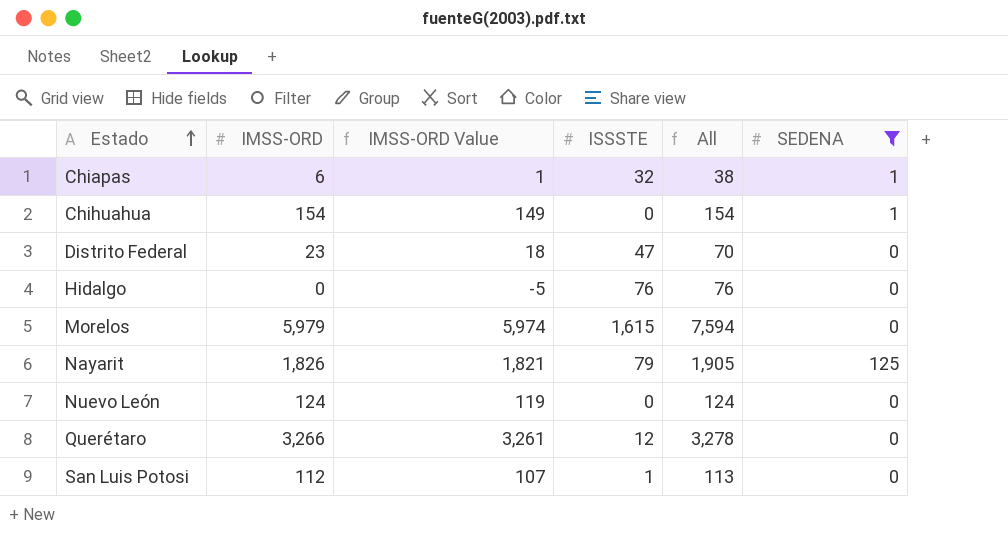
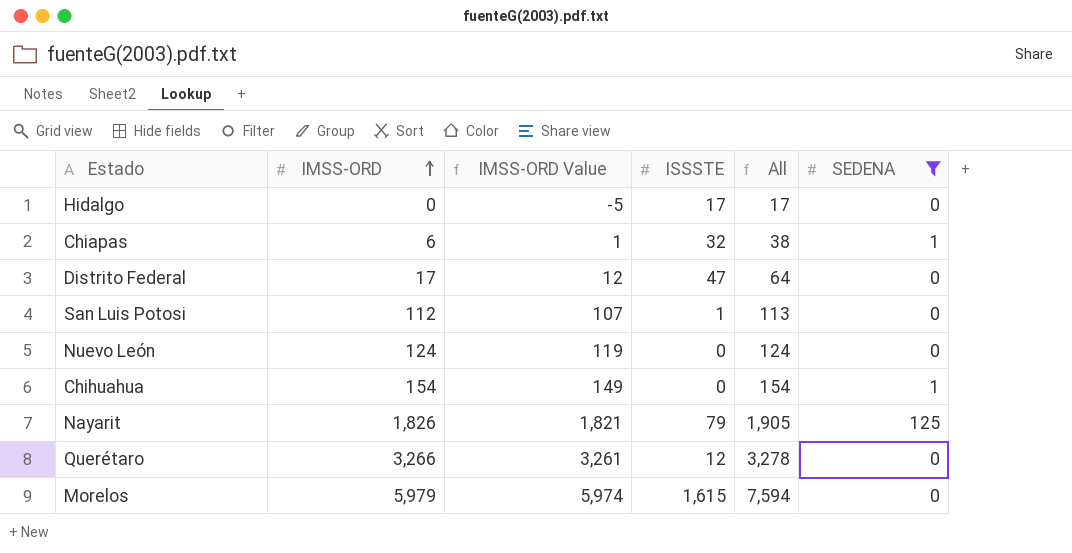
row order: Estado ascending -> IMSS-ORD ascending
Hidalgo | ISSSTE: 76 -> 17
Hidalgo | All: 76 -> 17
Distrito Federal | IMSS-ORD: 23 -> 17
Distrito Federal | IMSS-ORD Value: 18 -> 12
Distrito Federal | All: 70 -> 64

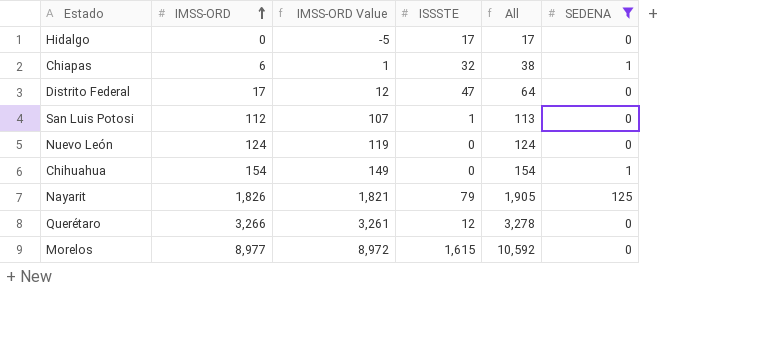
Morelos | IMSS-ORD: 5,979 -> 8,977
Morelos | IMSS-ORD Value: 5,974 -> 8,972
Morelos | All: 7,594 -> 10,592

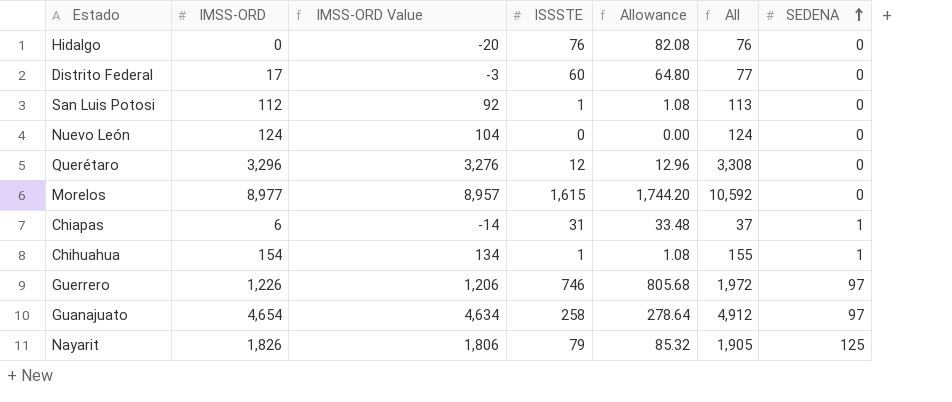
filter: SEDENA != 97 -> none
row order: IMSS-ORD ascending -> SEDENA ascending
column IMSS-ORD Value | formula: [IMSS-ORD] - 5 -> [IMSS-ORD] - 20
column Allowance | formula: none -> [ISSSTE] * 1.08
Hidalgo | ISSSTE: 17 -> 76
Hidalgo | All: 17 -> 76
Distrito Federal | ISSSTE: 47 -> 60
Distrito Federal | All: 64 -> 77
Querétaro | IMSS-ORD: 3,266 -> 3,296
Querétaro | All: 3,278 -> 3,308
Chiapas | ISSSTE: 32 -> 31
Chiapas | All: 38 -> 37
Chihuahua | ISSSTE: 0 -> 1
Chihuahua | All: 154 -> 155

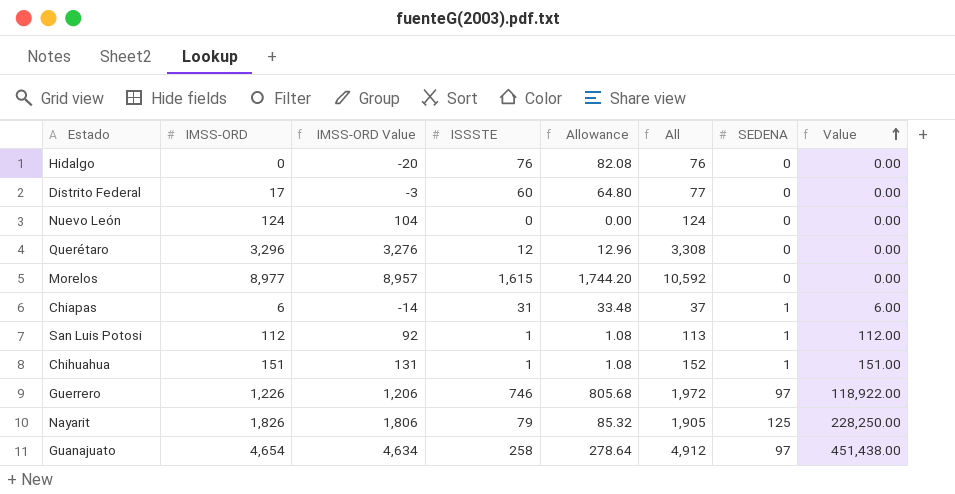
row order: SEDENA ascending -> Value ascending
column Value | formula: none -> [IMSS-ORD] * [SEDENA]
San Luis Potosi | SEDENA: 0 -> 1
Chihuahua | IMSS-ORD: 154 -> 151
Chihuahua | IMSS-ORD Value: 134 -> 131
Chihuahua | All: 155 -> 152

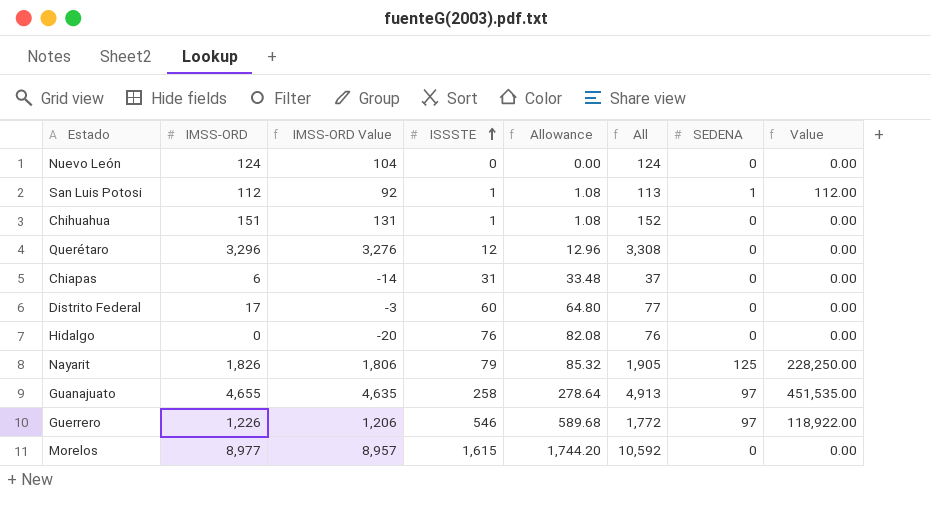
row order: Value ascending -> ISSSTE ascending
Chihuahua | SEDENA: 1 -> 0
Chihuahua | Value: 151.00 -> 0.00
Chiapas | SEDENA: 1 -> 0
Chiapas | Value: 6.00 -> 0.00
Guanajuato | IMSS-ORD: 4,654 -> 4,655
Guanajuato | IMSS-ORD Value: 4,634 -> 4,635
Guanajuato | All: 4,912 -> 4,913
Guanajuato | Value: 451,438.00 -> 451,535.00
Guerrero | ISSSTE: 746 -> 546
Guerrero | Allowance: 805.68 -> 589.68
Guerrero | All: 1,972 -> 1,772

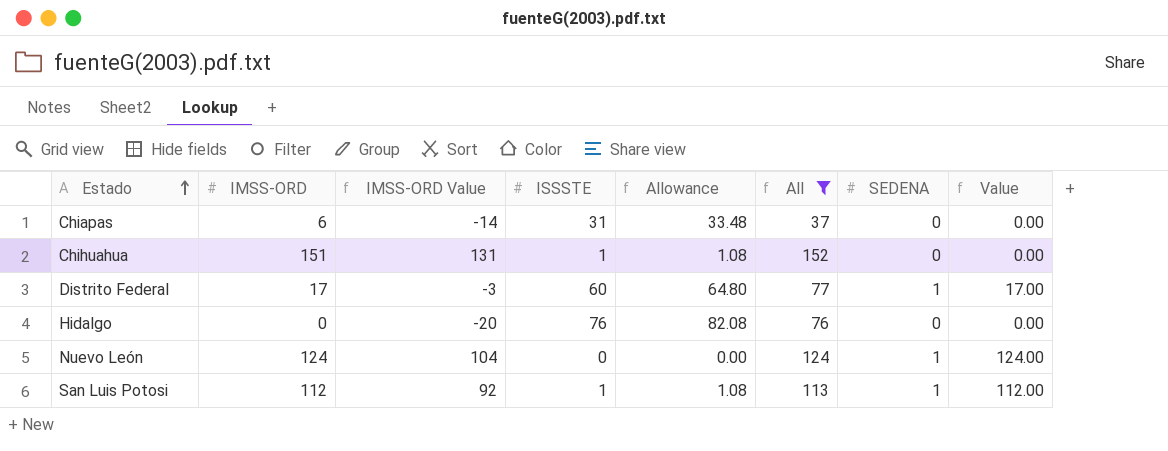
filter: none -> All <= 152
row order: ISSSTE ascending -> Estado ascending
Distrito Federal | SEDENA: 0 -> 1
Distrito Federal | Value: 0.00 -> 17.00
Nuevo León | SEDENA: 0 -> 1
Nuevo León | Value: 0.00 -> 124.00

